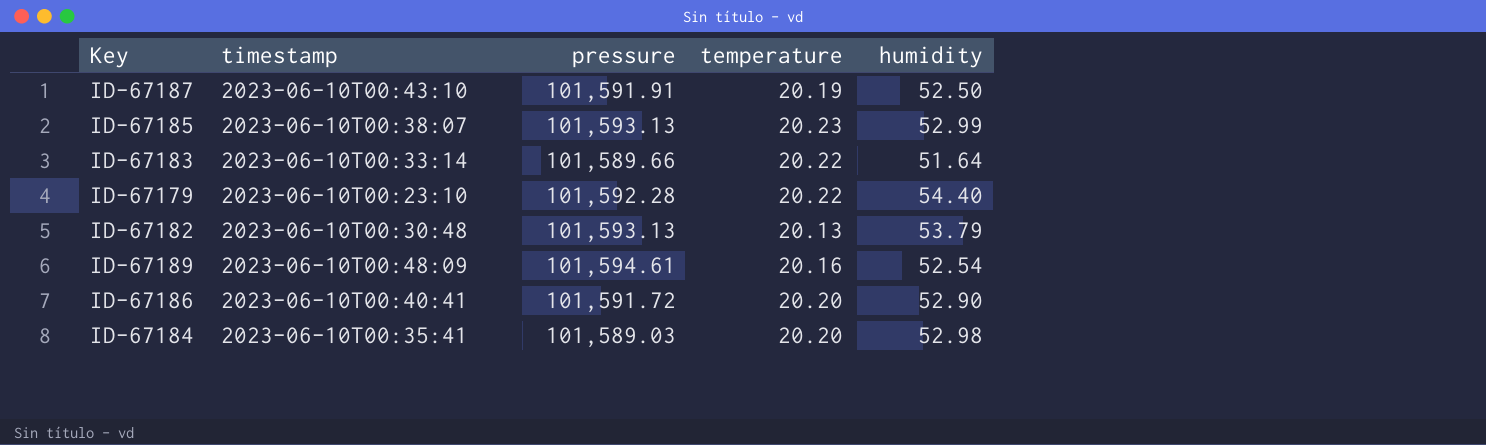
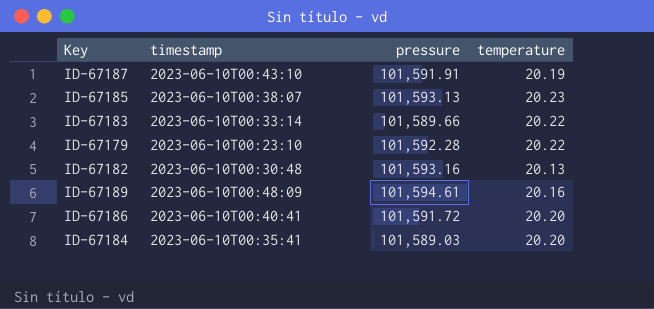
column humidity | position: 5 -> none
ID-67182 | pressure: 101,593.13 -> 101,593.16

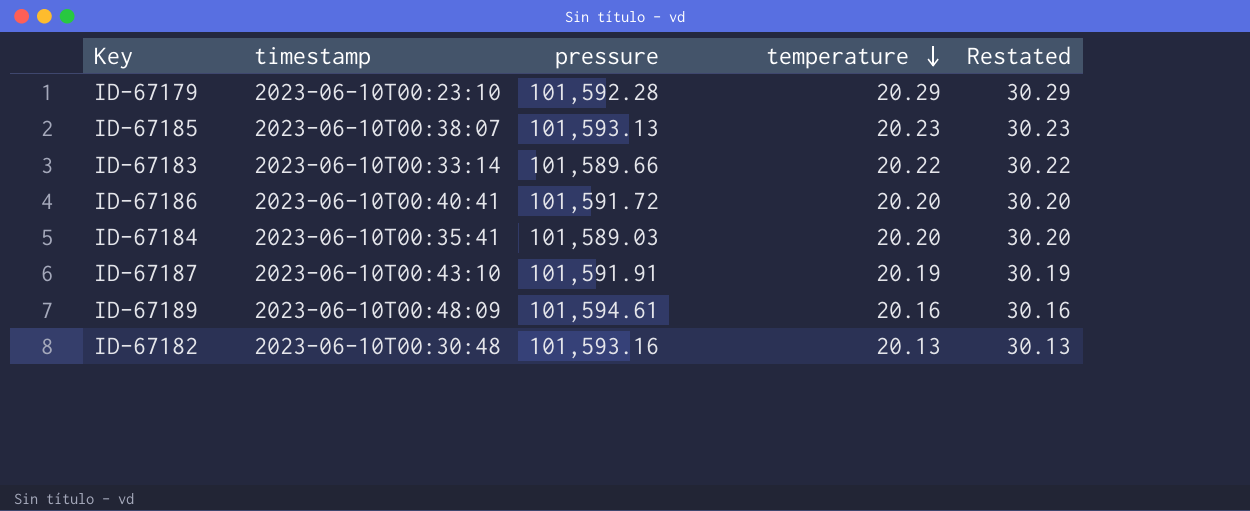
row order: none -> temperature descending
column Restated | formula: none -> [temperature] + 10
ID-67179 | temperature: 20.22 -> 20.29

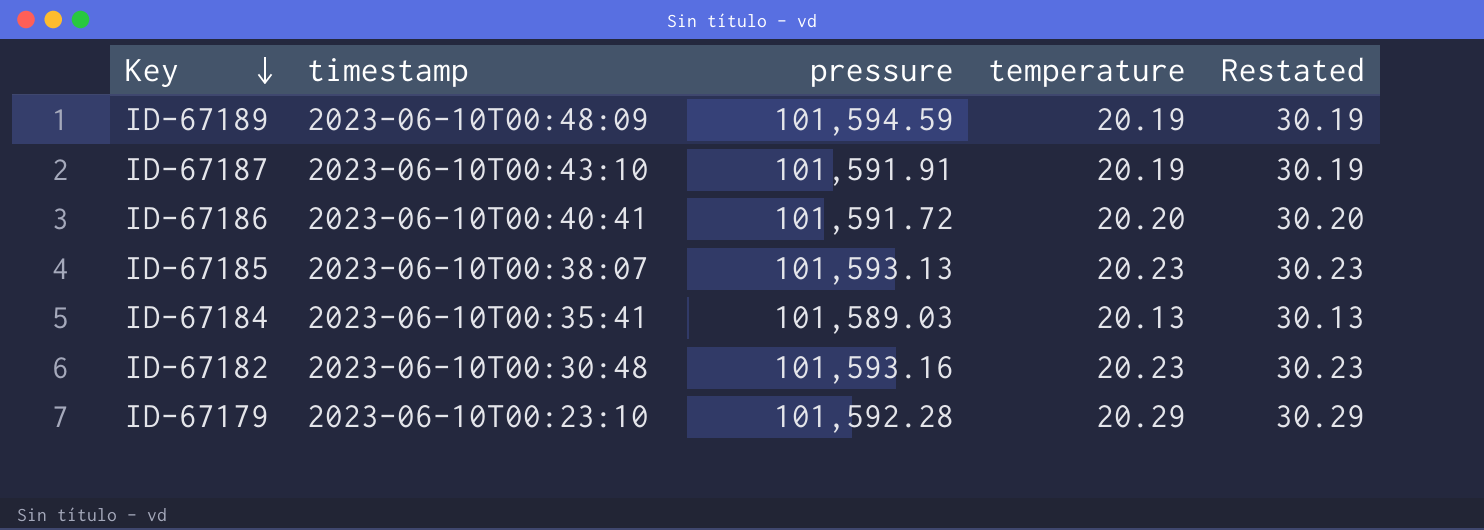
row order: temperature descending -> Key descending
row ID-67183: 2023-06-10T00:33:14 | 101,589.66 | 20.22 | 30.22 -> none
ID-67189 | pressure: 101,594.61 -> 101,594.59
ID-67189 | temperature: 20.16 -> 20.19
ID-67189 | Restated: 30.16 -> 30.19
ID-67184 | temperature: 20.20 -> 20.13
ID-67184 | Restated: 30.20 -> 30.13
ID-67182 | temperature: 20.13 -> 20.23
ID-67182 | Restated: 30.13 -> 30.23

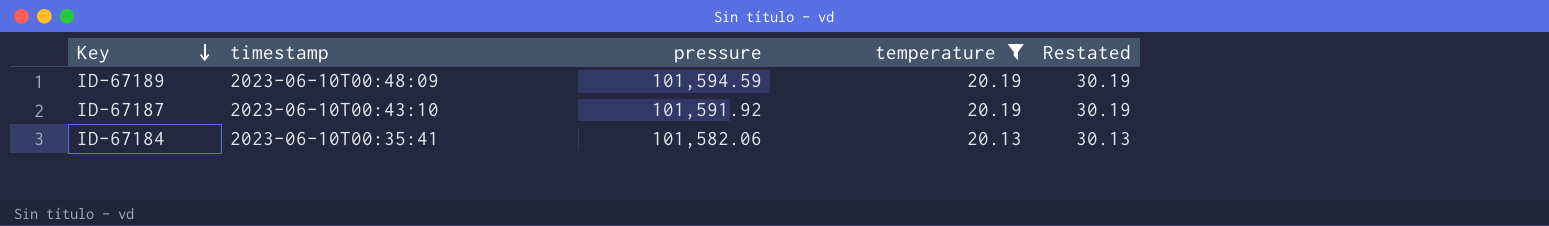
filter: none -> temperature <= 20.19
ID-67187 | pressure: 101,591.91 -> 101,591.92
ID-67184 | pressure: 101,589.03 -> 101,582.06

